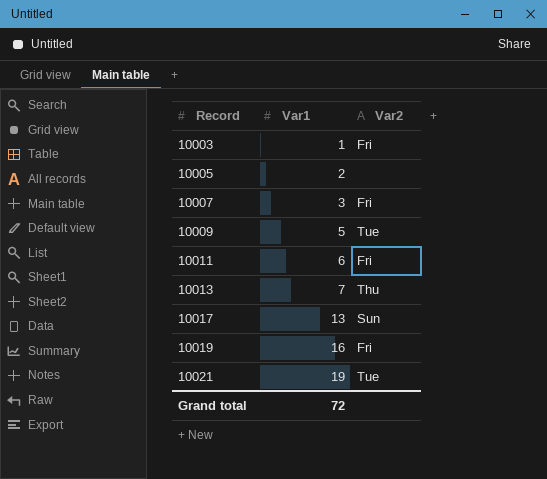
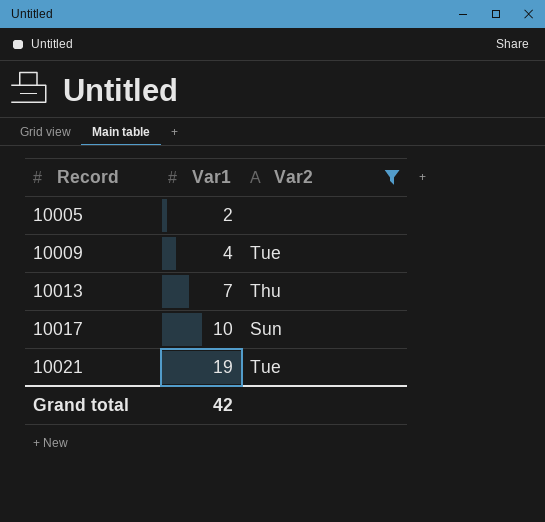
filter: none -> Var2 != Fri
10009 | Var1: 5 -> 4
10017 | Var1: 13 -> 10
Grand total | Var1: 72 -> 42

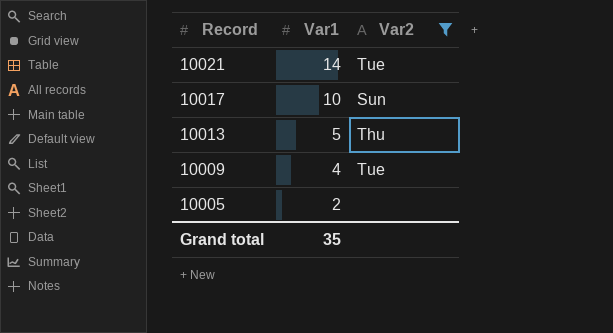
row order: Record ascending -> Record descending
10021 | Var1: 19 -> 14
10013 | Var1: 7 -> 5
Grand total | Var1: 42 -> 35

